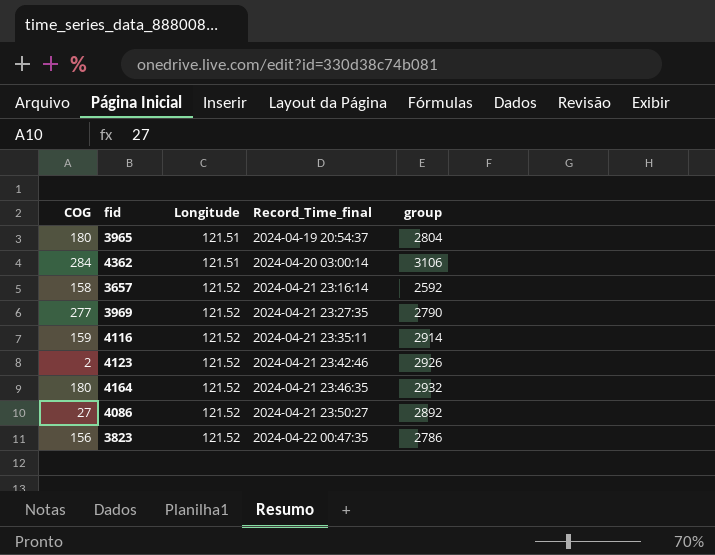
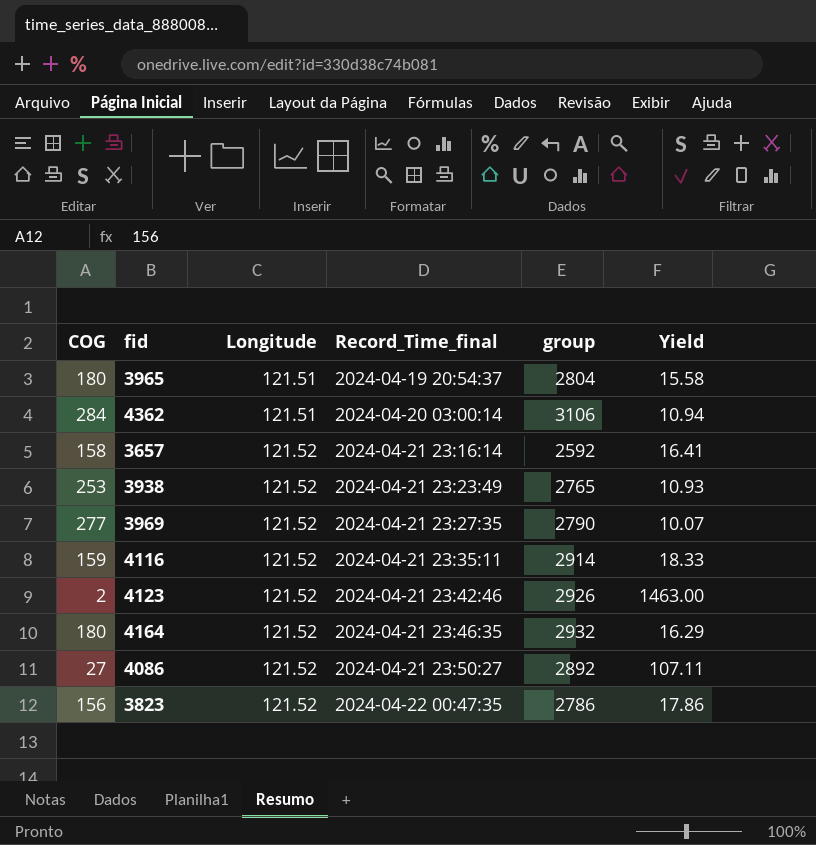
column Yield | formula: none -> [group] / [COG]
row 3938: none -> 253 | 121.52 | 2024-04-21 23:23:49 | 2765 | 10.93

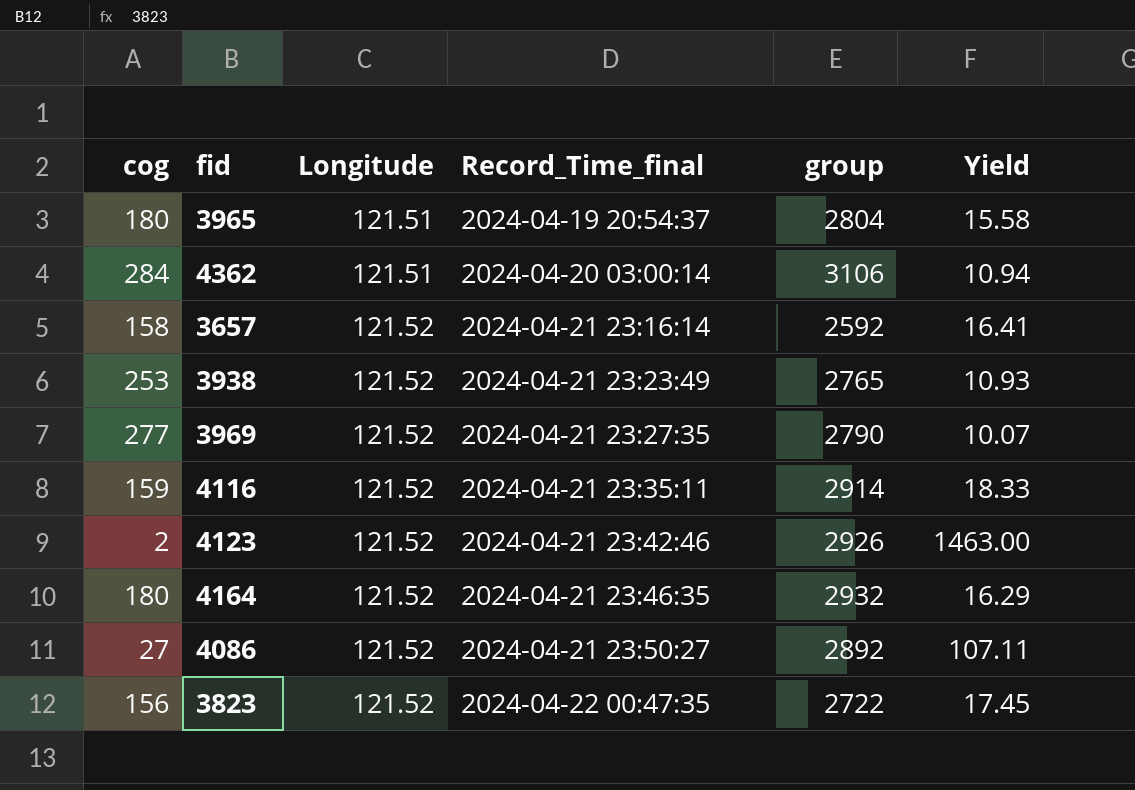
column name: COG -> cog
3823 | group: 2786 -> 2722
3823 | Yield: 17.86 -> 17.45

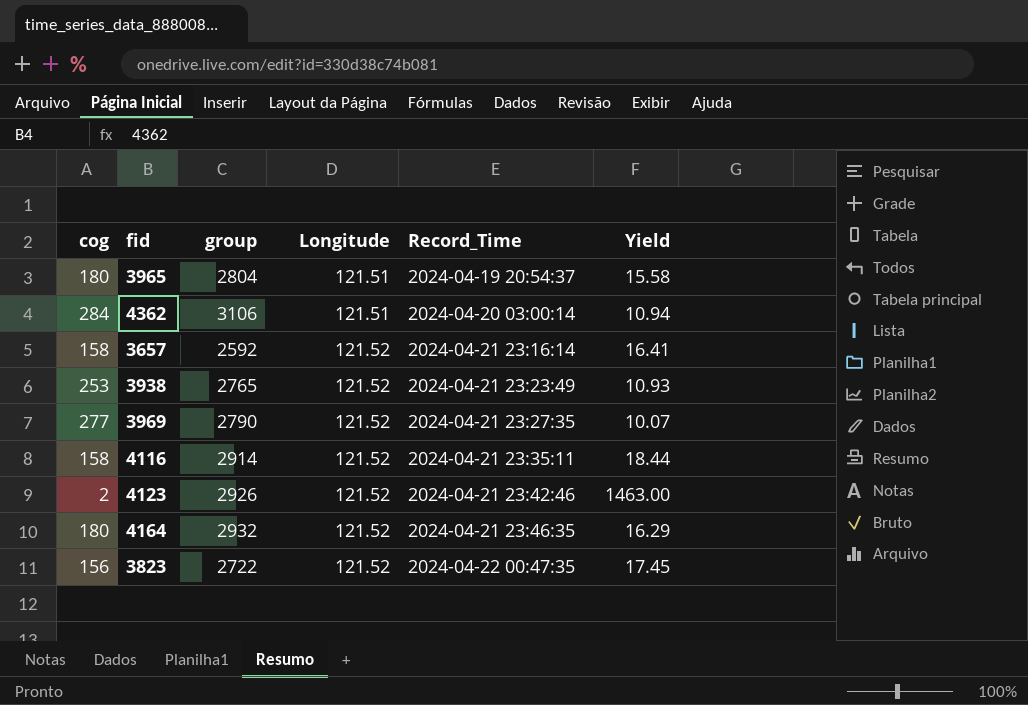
column group | position: 5 -> 3
column name: Record_Time_final -> Record_Time
row 4086: 27 | 121.52 | 2024-04-21 23:50:27 | 2892 | 107.11 -> none
4116 | cog: 159 -> 158
4116 | Yield: 18.33 -> 18.44

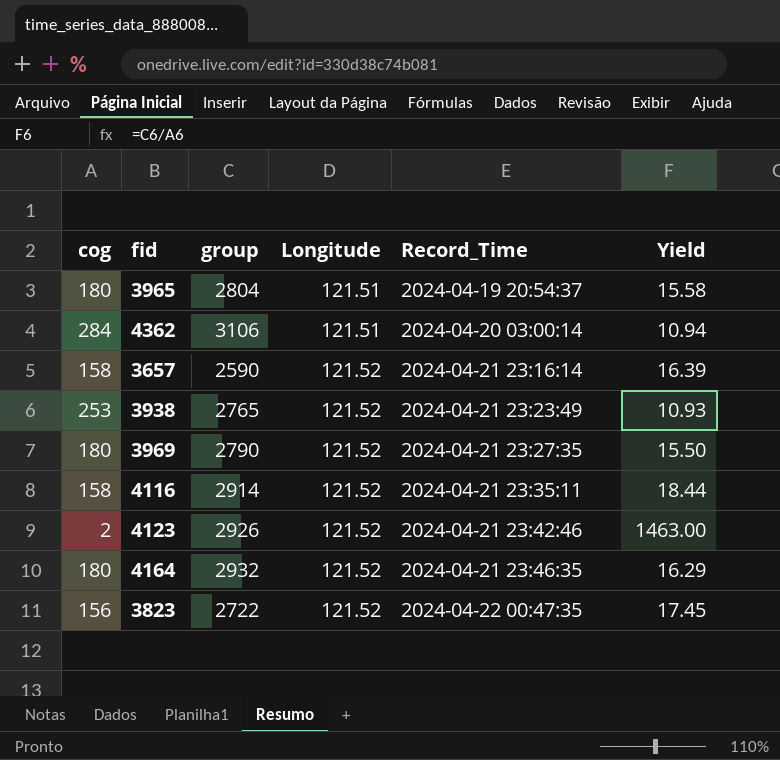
3657 | group: 2592 -> 2590
3657 | Yield: 16.41 -> 16.39
3969 | cog: 277 -> 180
3969 | Yield: 10.07 -> 15.50

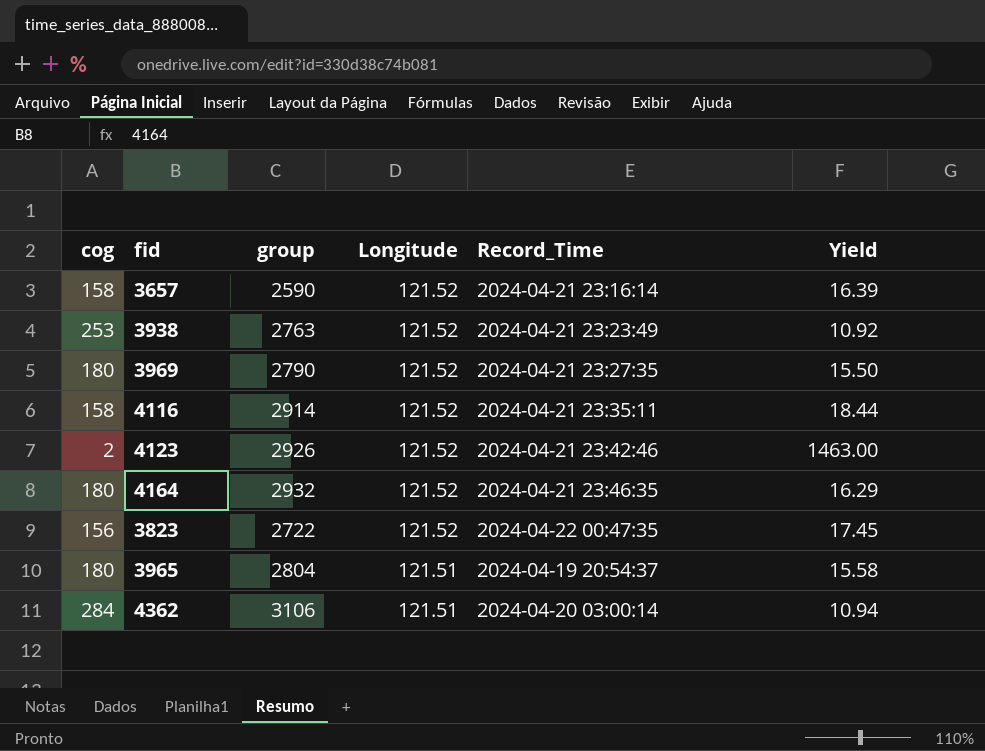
row order: Longitude ascending -> Longitude descending
3938 | group: 2765 -> 2763
3938 | Yield: 10.93 -> 10.92

